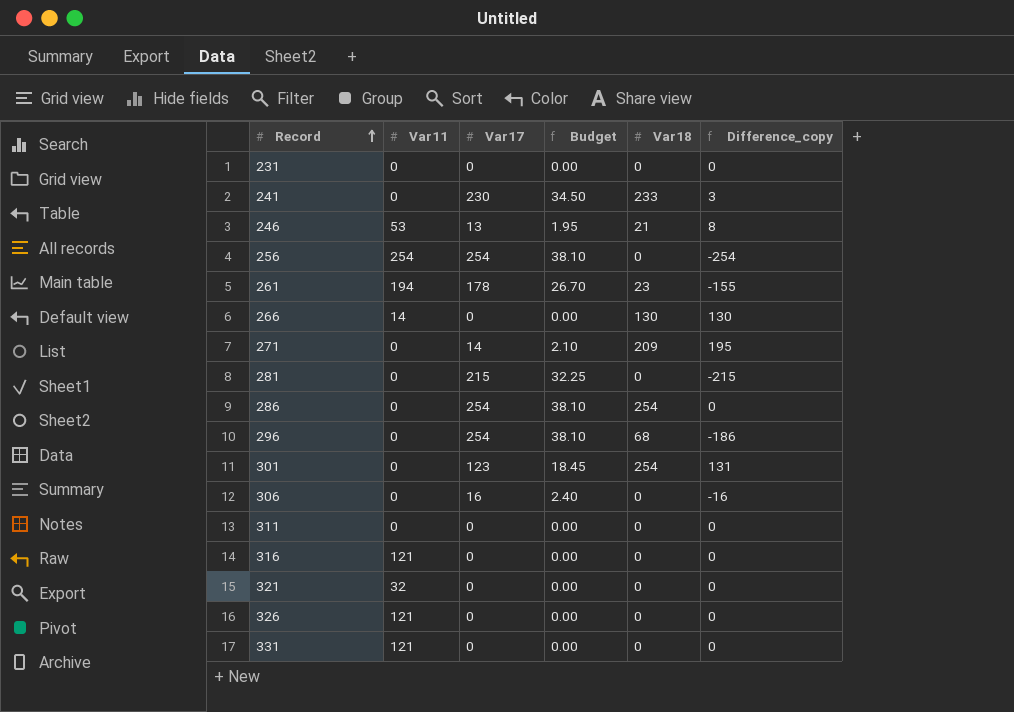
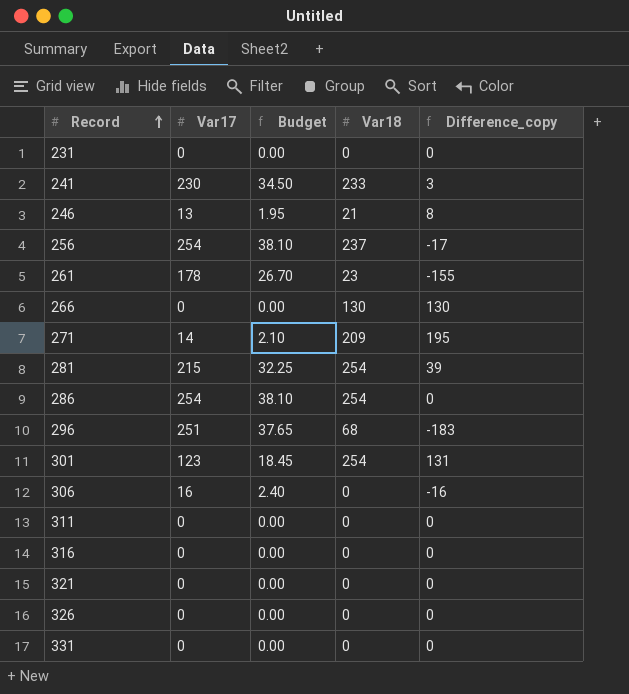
column Var11 | position: 2 -> none
256 | Var18: 0 -> 237
256 | Difference_copy: -254 -> -17
281 | Var18: 0 -> 254
281 | Difference_copy: -215 -> 39
296 | Var17: 254 -> 251
296 | Budget: 38.10 -> 37.65
296 | Difference_copy: -186 -> -183

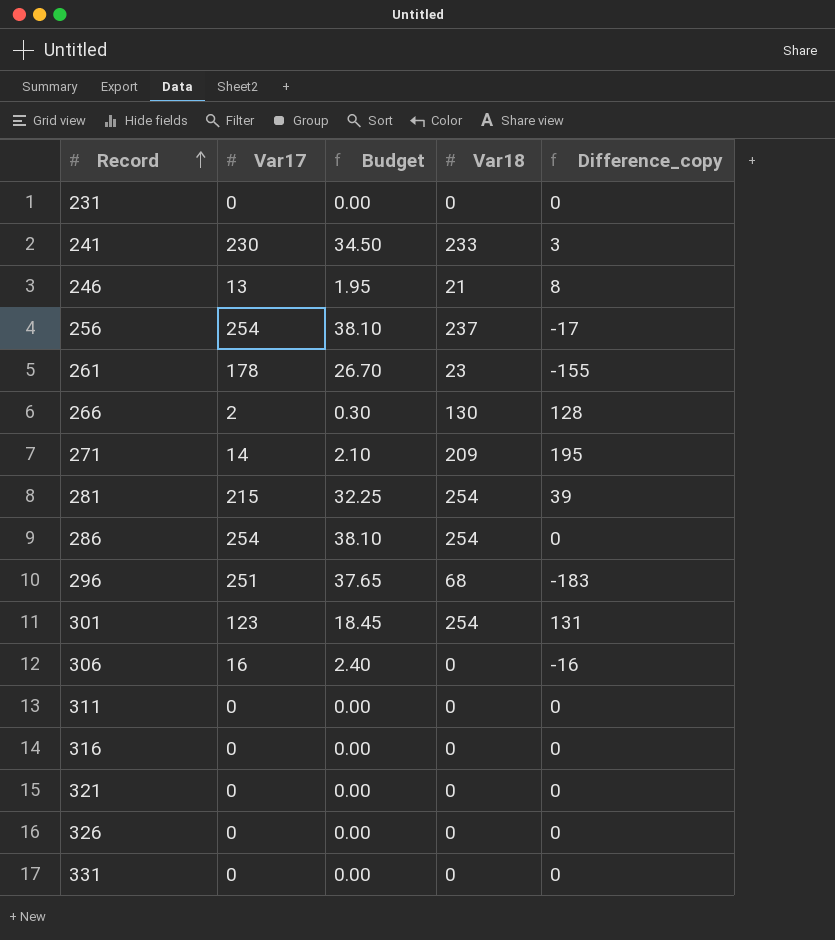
266 | Var17: 0 -> 2
266 | Budget: 0.00 -> 0.30
266 | Difference_copy: 130 -> 128

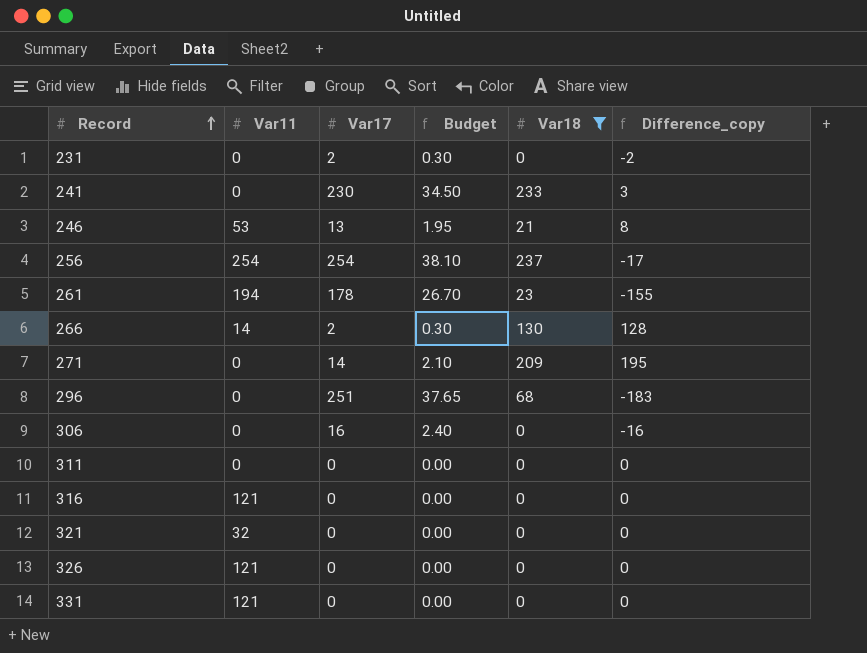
filter: none -> Var18 != 254
column Var11 | position: none -> 2
231 | Var17: 0 -> 2
231 | Budget: 0.00 -> 0.30
231 | Difference_copy: 0 -> -2

